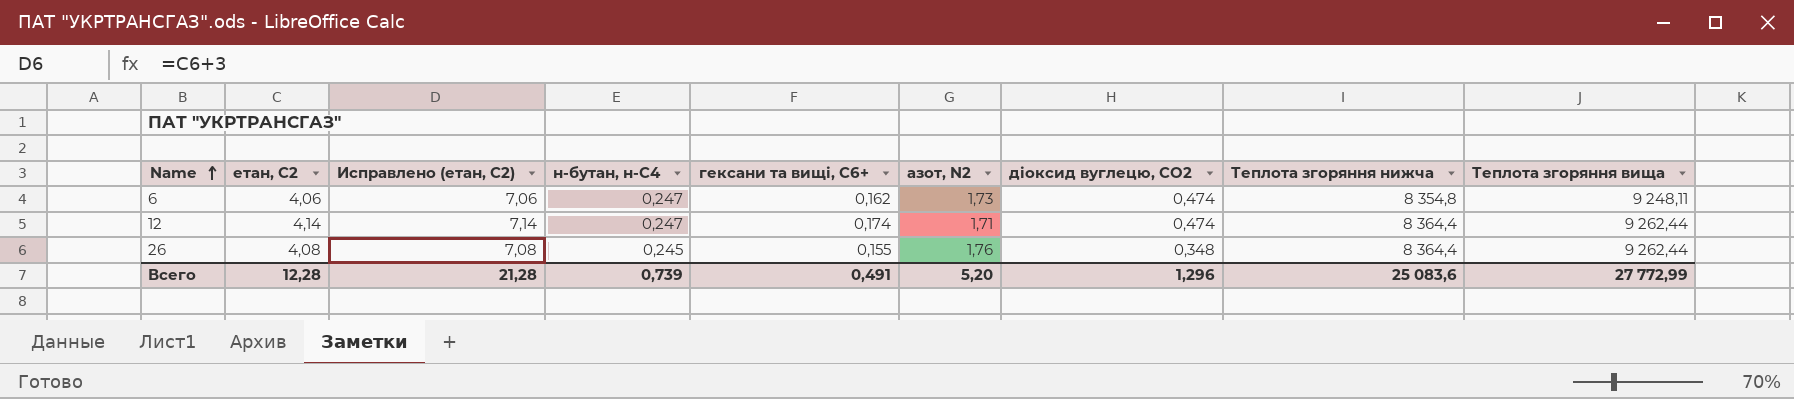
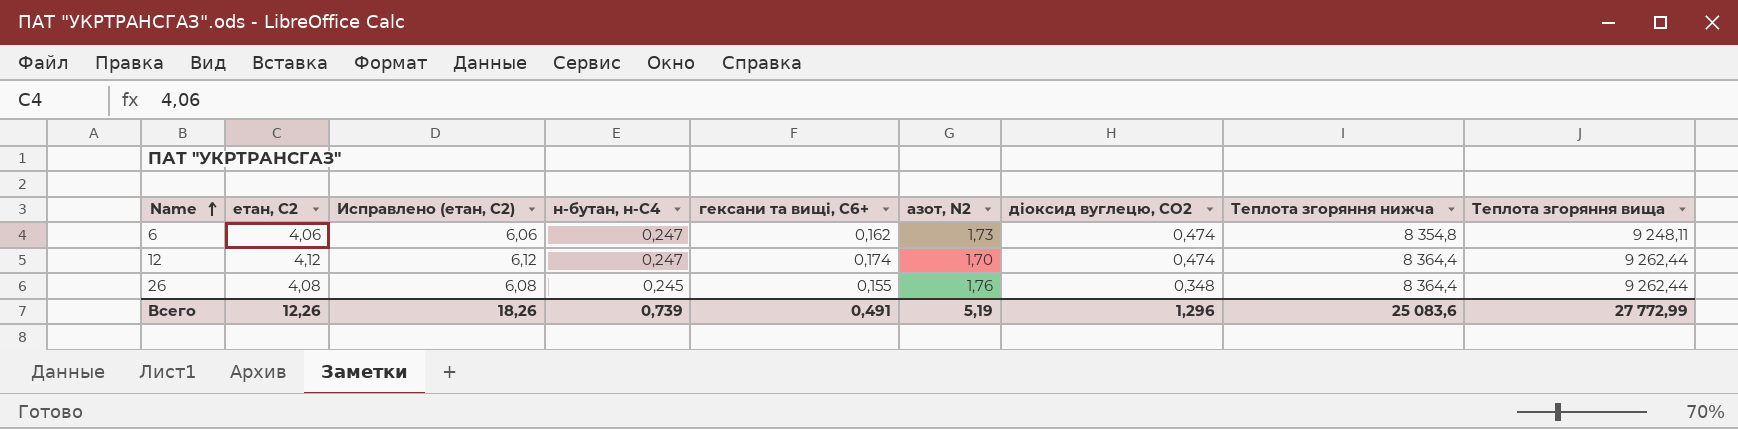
column Исправлено (етан, С2) | formula: [етан, С2] + 3 -> [етан, С2] + 2
12 | етан, С2: 4,14 -> 4,12
12 | азот, N2: 1,71 -> 1,70
Всего | етан, С2: 12,28 -> 12,26
Всего | Исправлено (етан, С2): 21,28 -> 18,26
Всего | азот, N2: 5,20 -> 5,19

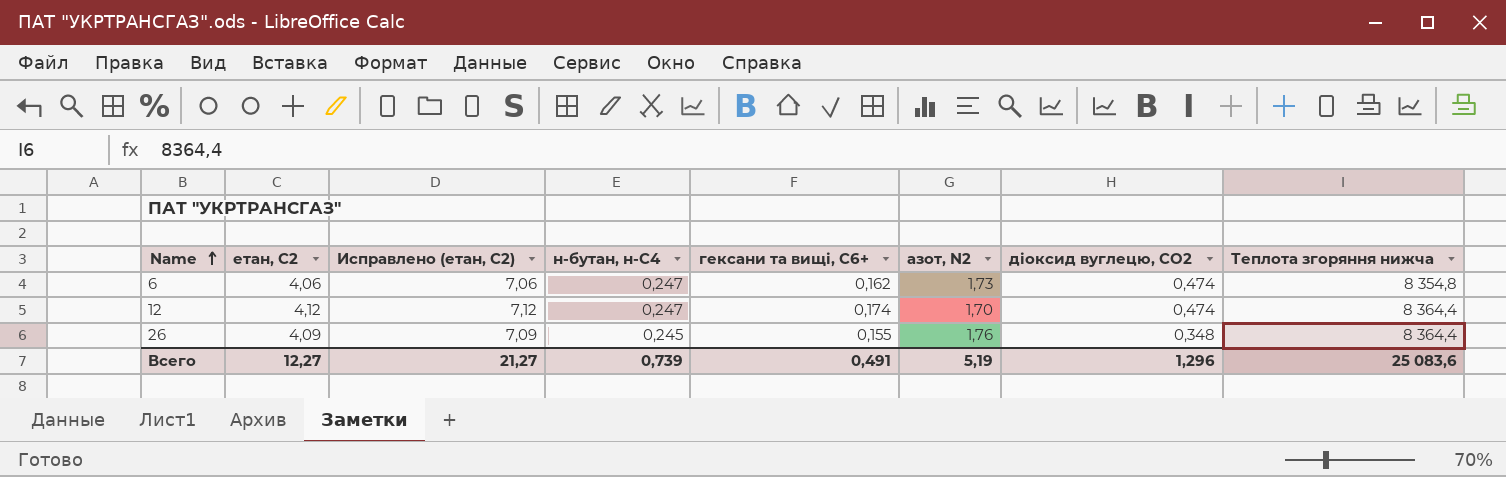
column Теплота згоряння вища | position: 9 -> none
column Исправлено (етан, С2) | formula: [етан, С2] + 2 -> [етан, С2] + 3
26 | етан, С2: 4,08 -> 4,09
Всего | етан, С2: 12,26 -> 12,27
Всего | Исправлено (етан, С2): 18,26 -> 21,27

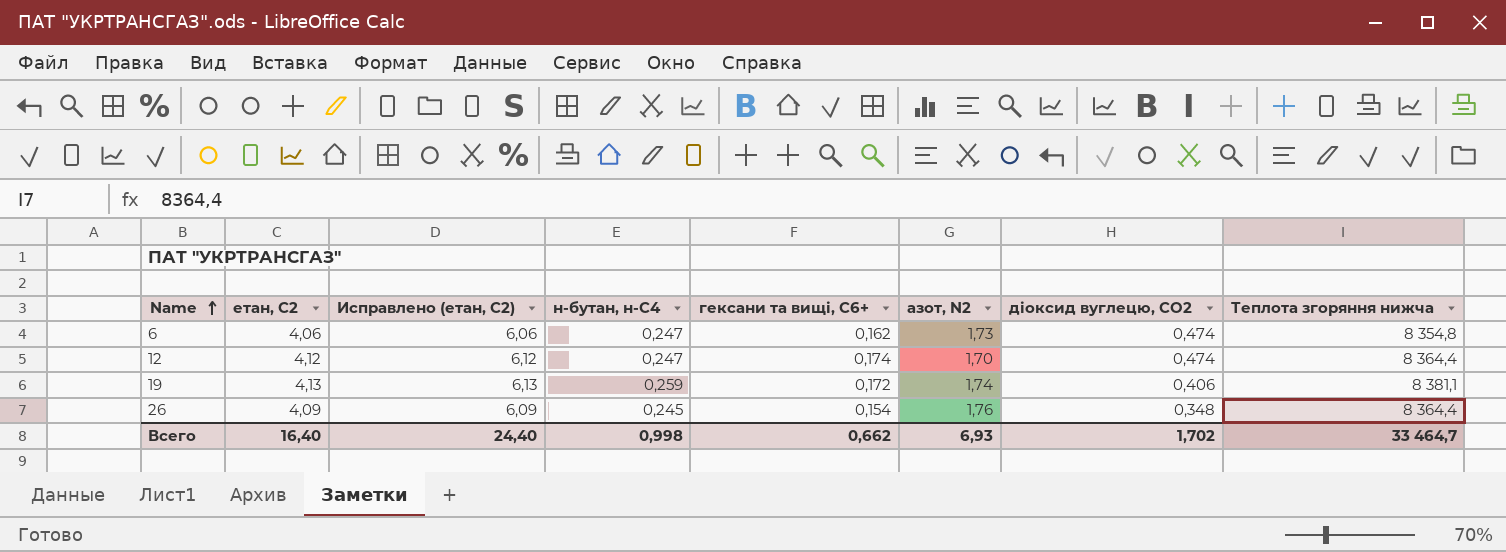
column Исправлено (етан, С2) | formula: [етан, С2] + 3 -> [етан, С2] + 2
row 19: none -> 4,13 | 6,13 | 0,259 | 0,172 | 1,74 | 0,406 | 8 381,1
26 | гексани та вищі, С6+: 0,155 -> 0,154
Всего | етан, С2: 12,27 -> 16,40
Всего | Исправлено (етан, С2): 21,27 -> 24,40
Всего | н-бутан, н-С4: 0,739 -> 0,998
Всего | гексани та вищі, С6+: 0,491 -> 0,662
Всего | азот, N2: 5,19 -> 6,93
Всего | діоксид вуглецю, CО2: 1,296 -> 1,702
Всего | Теплота згоряння нижча: 25 083,6 -> 33 464,7

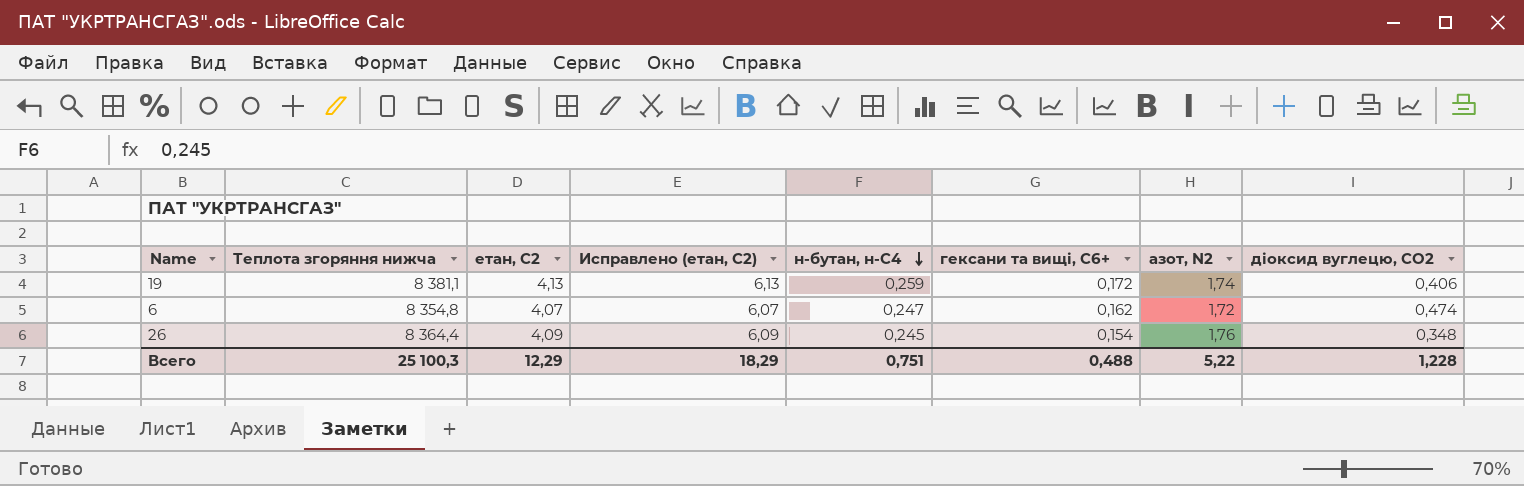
row order: Name ascending -> н-бутан, н-С4 descending
column Теплота згоряння нижча | position: 8 -> 2
row 12: 4,12 | 6,12 | 0,247 | 0,174 | 1,70 | 0,474 | 8 364,4 -> none
6 | етан, С2: 4,06 -> 4,07
6 | Исправлено (етан, С2): 6,06 -> 6,07
6 | азот, N2: 1,73 -> 1,72
Всего | Теплота згоряння нижча: 33 464,7 -> 25 100,3
Всего | етан, С2: 16,40 -> 12,29
Всего | Исправлено (етан, С2): 24,40 -> 18,29
Всего | н-бутан, н-С4: 0,998 -> 0,751
Всего | гексани та вищі, С6+: 0,662 -> 0,488
Всего | азот, N2: 6,93 -> 5,22
Всего | діоксид вуглецю, CО2: 1,702 -> 1,228

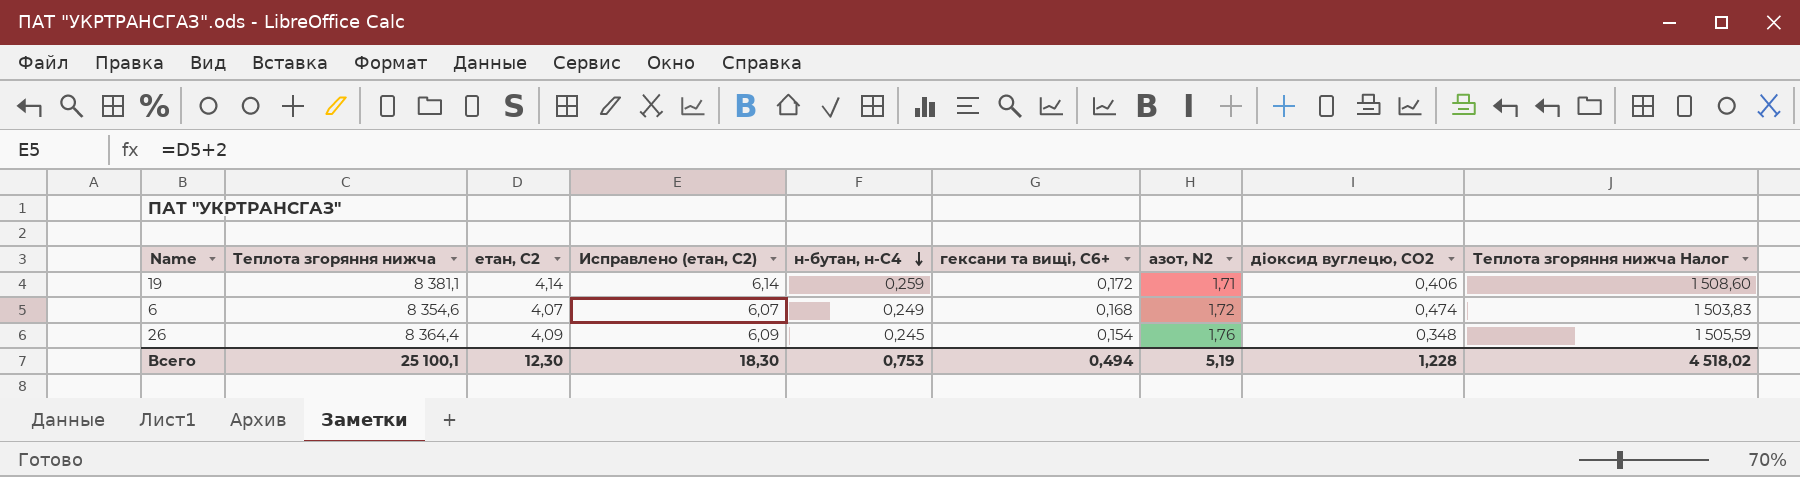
column Теплота згоряння нижча Налог | formula: none -> [Теплота згоряння нижча] * 0,18
19 | етан, С2: 4,13 -> 4,14
19 | Исправлено (етан, С2): 6,13 -> 6,14
19 | азот, N2: 1,74 -> 1,71
6 | Теплота згоряння нижча: 8 354,8 -> 8 354,6
6 | н-бутан, н-С4: 0,247 -> 0,249
6 | гексани та вищі, С6+: 0,162 -> 0,168
Всего | Теплота згоряння нижча: 25 100,3 -> 25 100,1
Всего | етан, С2: 12,29 -> 12,30
Всего | Исправлено (етан, С2): 18,29 -> 18,30
Всего | н-бутан, н-С4: 0,751 -> 0,753
Всего | гексани та вищі, С6+: 0,488 -> 0,494
Всего | азот, N2: 5,22 -> 5,19

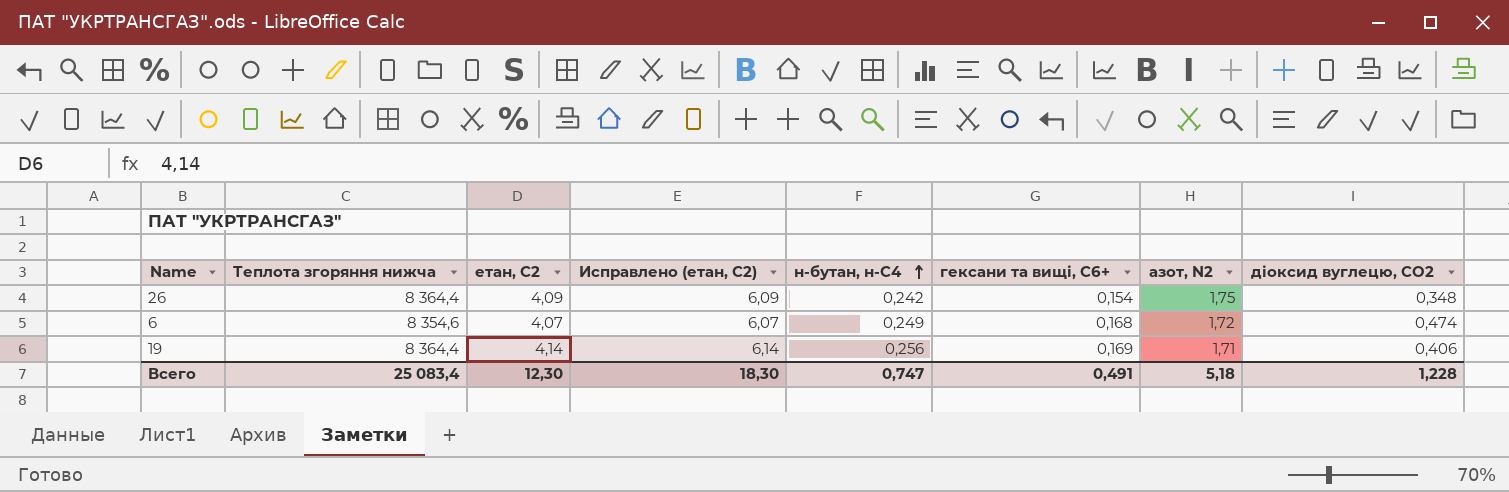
row order: н-бутан, н-С4 descending -> н-бутан, н-С4 ascending
column Теплота згоряння нижча Налог | formula: [Теплота згоряння нижча] * 0,18 -> none
26 | н-бутан, н-С4: 0,245 -> 0,242
26 | азот, N2: 1,76 -> 1,75
19 | Теплота згоряння нижча: 8 381,1 -> 8 364,4
19 | н-бутан, н-С4: 0,259 -> 0,256
19 | гексани та вищі, С6+: 0,172 -> 0,169
Всего | Теплота згоряння нижча: 25 100,1 -> 25 083,4
Всего | н-бутан, н-С4: 0,753 -> 0,747
Всего | гексани та вищі, С6+: 0,494 -> 0,491
Всего | азот, N2: 5,19 -> 5,18

